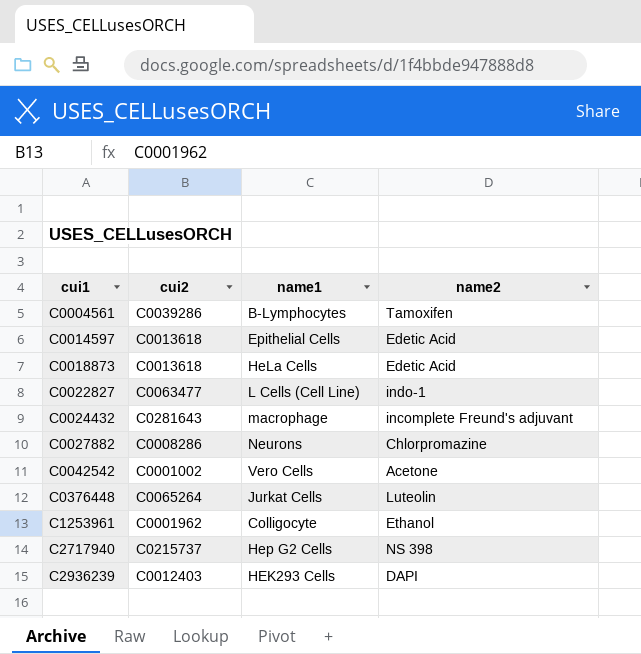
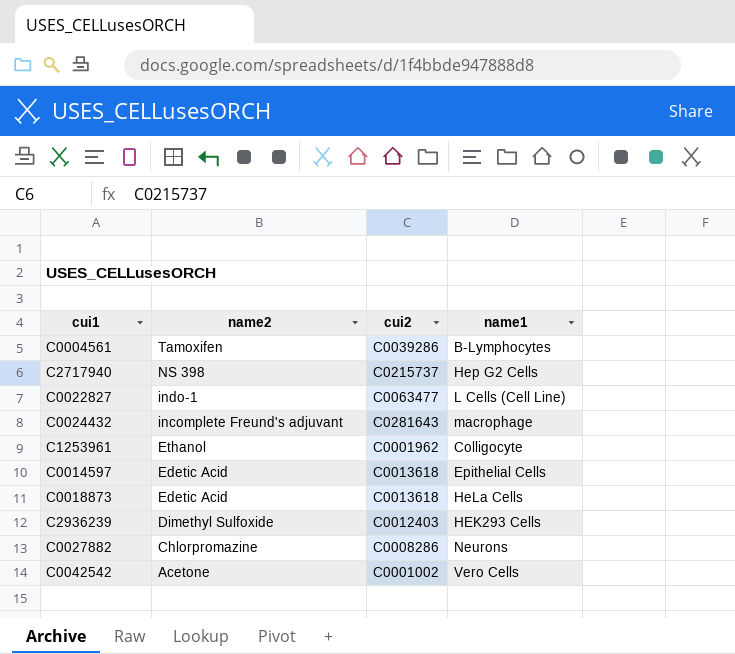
row order: cui1 ascending -> name2 descending
column name2 | position: 4 -> 2
row C0376448: C0065264 | Jurkat Cells | Luteolin -> none
C2936239 | name2: DAPI -> Dimethyl Sulfoxide

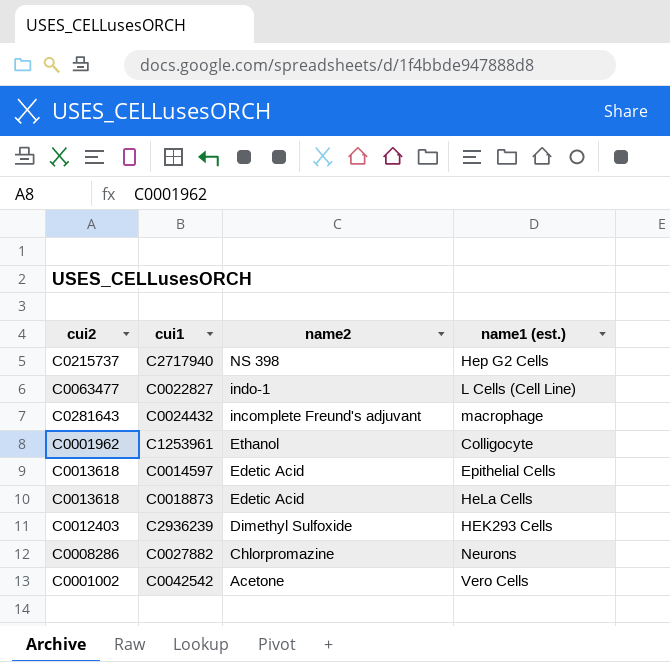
column cui2 | position: 3 -> 1
column name: name1 -> name1 (est.)
row C0004561: Tamoxifen | C0039286 | B-Lymphocytes -> none

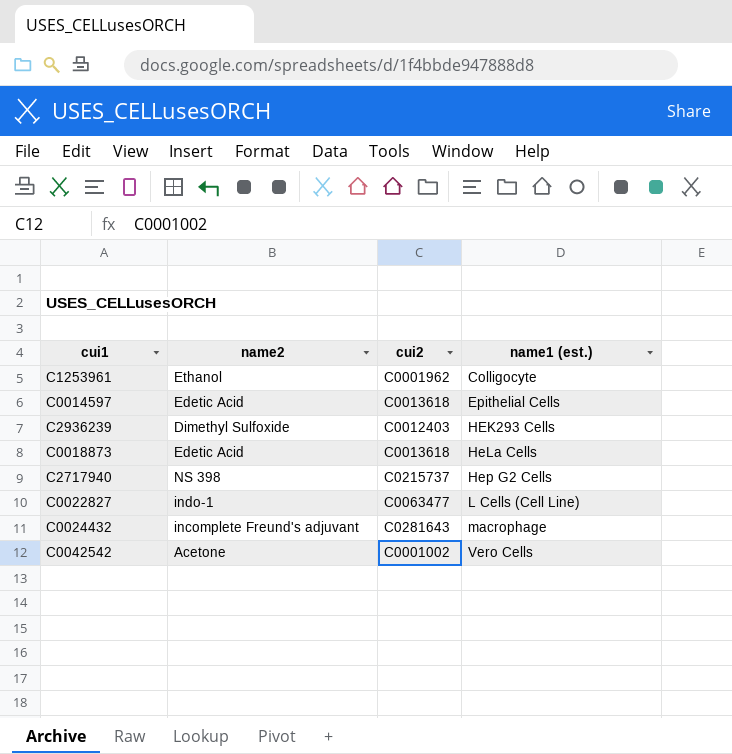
row order: name2 descending -> name1 (est.) ascending
column cui2 | position: 1 -> 3
row C0027882: C0008286 | Chlorpromazine | Neurons -> none

